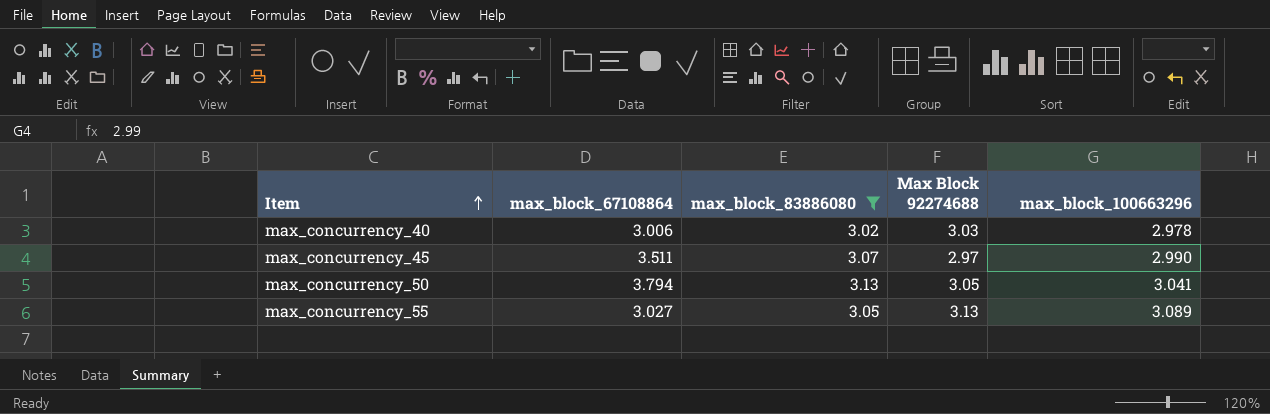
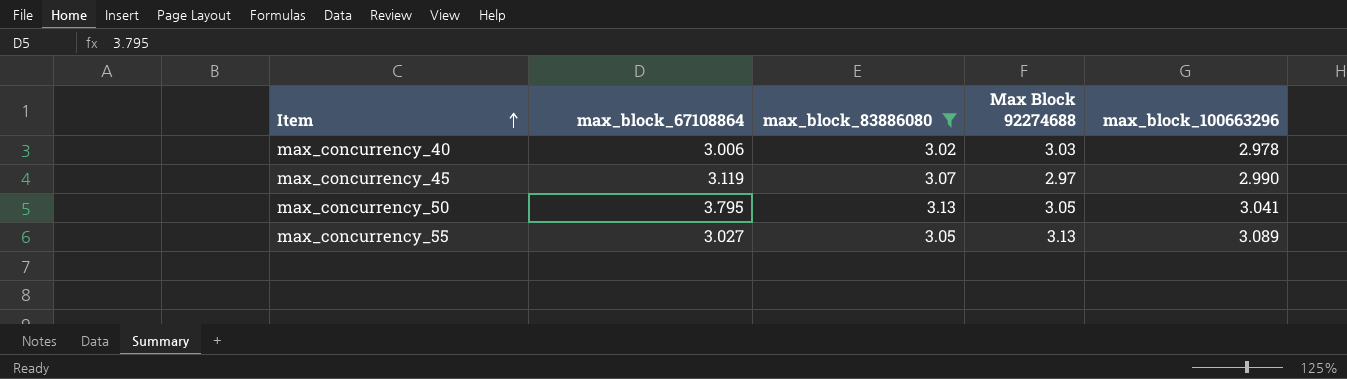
max_concurrency_45 | max_block_67108864: 3.511 -> 3.119
max_concurrency_50 | max_block_67108864: 3.794 -> 3.795

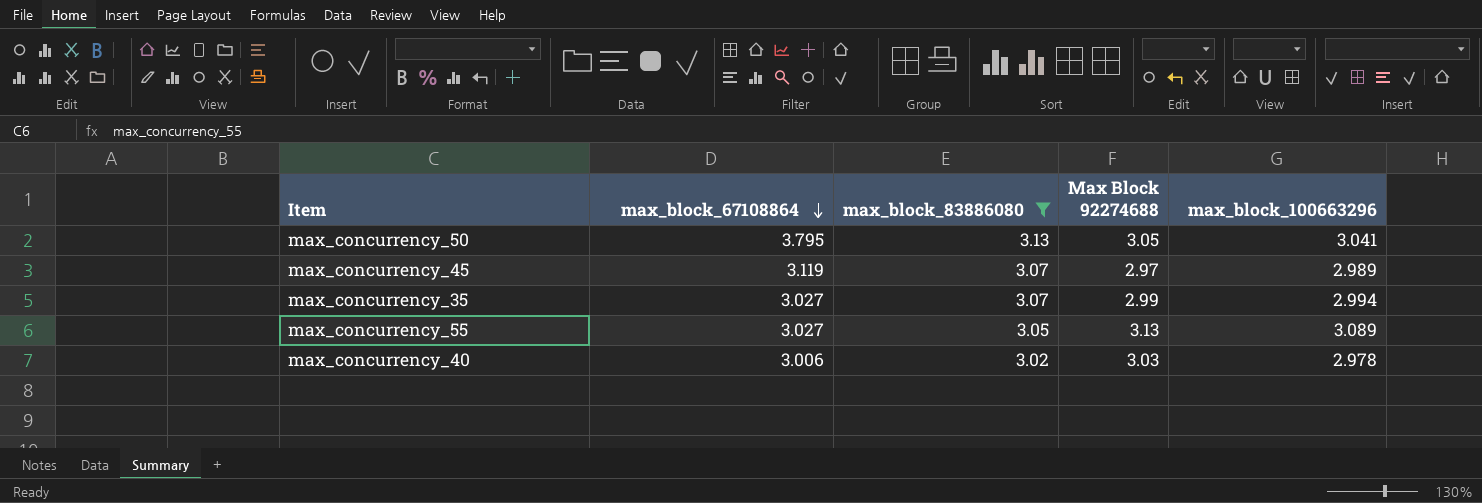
row order: Item ascending -> max_block_67108864 descending
max_concurrency_45 | max_block_100663296: 2.990 -> 2.989
row max_concurrency_35: none -> 3.027 | 3.07 | 2.99 | 2.994

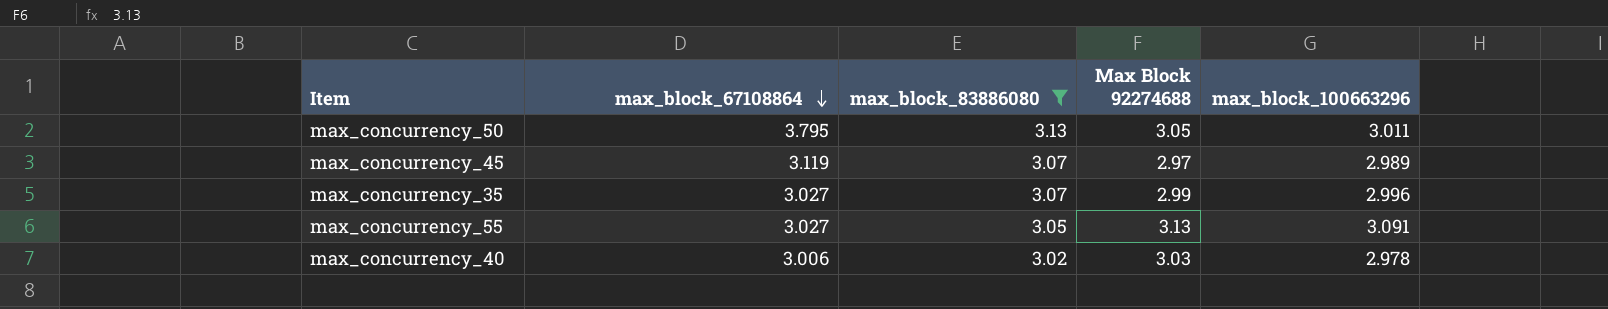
max_concurrency_50 | max_block_100663296: 3.041 -> 3.011
max_concurrency_35 | max_block_100663296: 2.994 -> 2.996
max_concurrency_55 | max_block_100663296: 3.089 -> 3.091

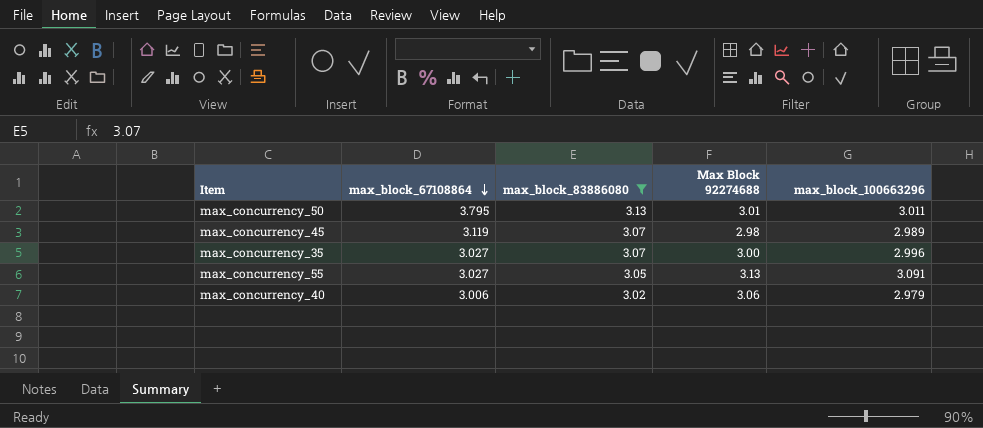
max_concurrency_50 | Max Block 92274688: 3.05 -> 3.01
max_concurrency_45 | Max Block 92274688: 2.97 -> 2.98
max_concurrency_35 | Max Block 92274688: 2.99 -> 3.00
max_concurrency_40 | Max Block 92274688: 3.03 -> 3.06
max_concurrency_40 | max_block_100663296: 2.978 -> 2.979

